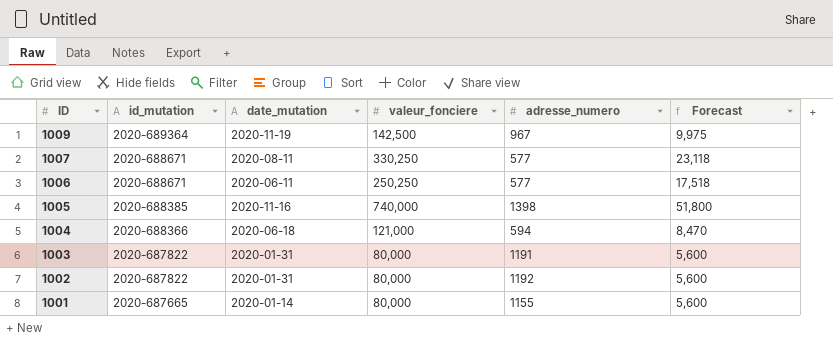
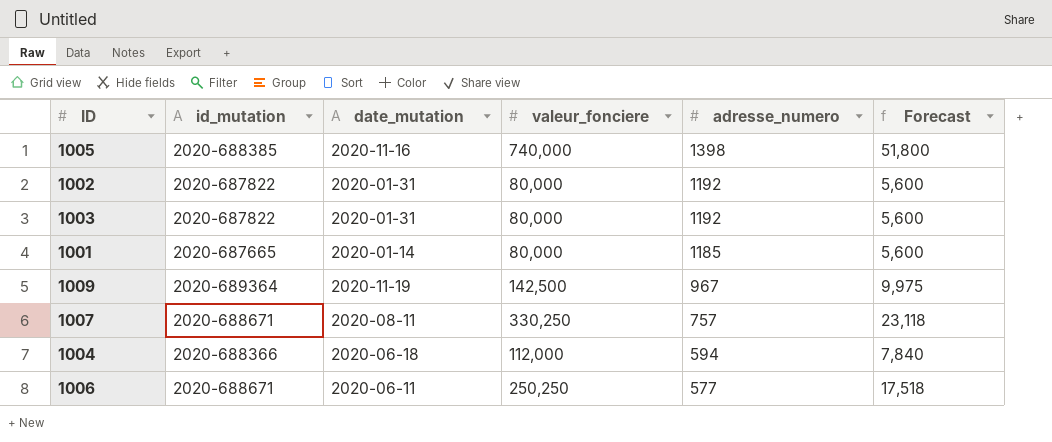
row order: ID descending -> adresse_numero descending
1003 | adresse_numero: 1191 -> 1192
1001 | adresse_numero: 1155 -> 1185
1007 | adresse_numero: 577 -> 757
1004 | valeur_fonciere: 121,000 -> 112,000
1004 | Forecast: 8,470 -> 7,840

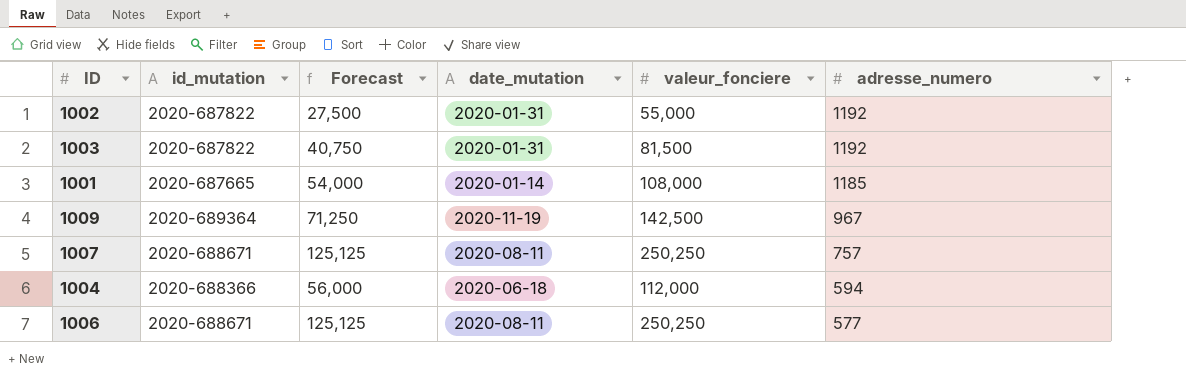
column Forecast | formula: [valeur_fonciere] * 0.07 -> [valeur_fonciere] * 0.5
column Forecast | position: 6 -> 3
row 1005: 2020-688385 | 2020-11-16 | 740,000 | 1398 | 51,800 -> none
1002 | valeur_fonciere: 80,000 -> 55,000
1003 | valeur_fonciere: 80,000 -> 81,500
1001 | valeur_fonciere: 80,000 -> 108,000
1007 | valeur_fonciere: 330,250 -> 250,250
1006 | date_mutation: 2020-06-11 -> 2020-08-11

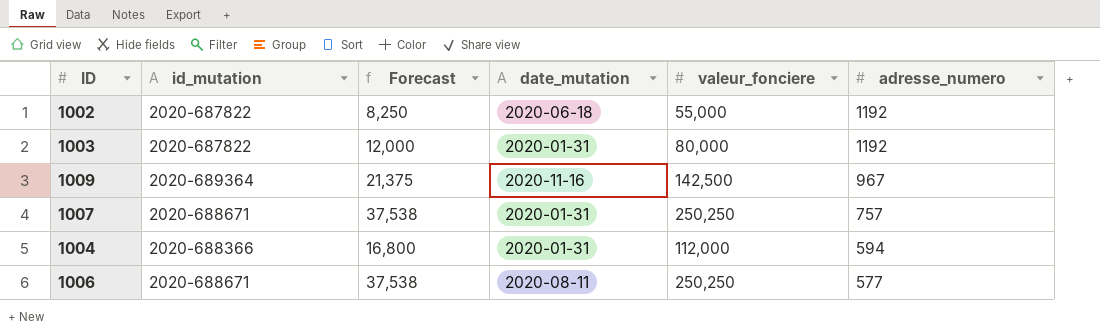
column Forecast | formula: [valeur_fonciere] * 0.5 -> [valeur_fonciere] * 0.15
row 1001: 2020-687665 | 54,000 | 2020-01-14 | 108,000 | 1185 -> none
1002 | date_mutation: 2020-01-31 -> 2020-06-18
1003 | valeur_fonciere: 81,500 -> 80,000
1009 | date_mutation: 2020-11-19 -> 2020-11-16
1007 | date_mutation: 2020-08-11 -> 2020-01-31
1004 | date_mutation: 2020-06-18 -> 2020-01-31

